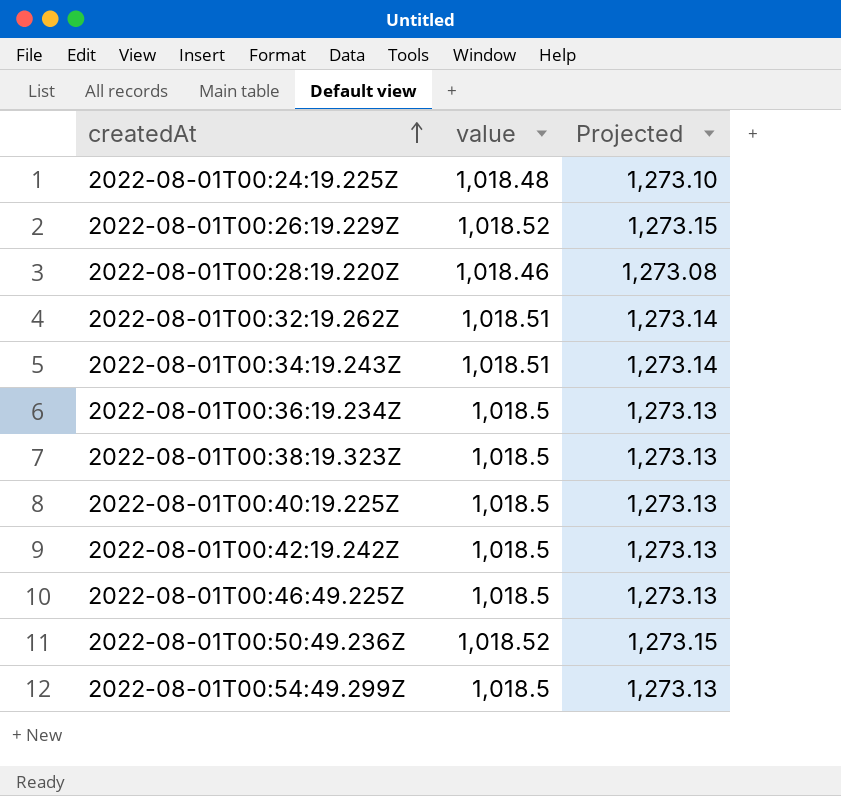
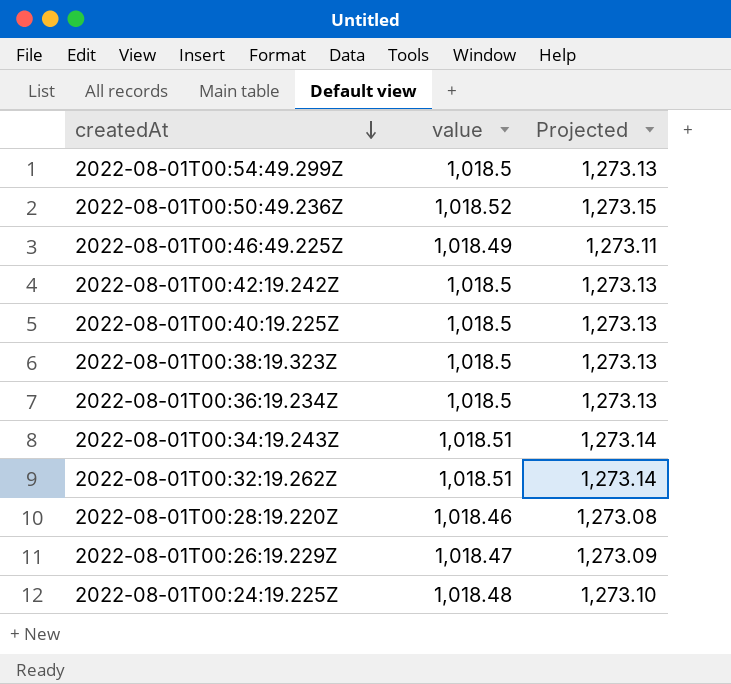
row order: createdAt ascending -> createdAt descending
2022-08-01T00:46:49.225Z | value: 1,018.5 -> 1,018.49
2022-08-01T00:46:49.225Z | Projected: 1,273.13 -> 1,273.11
2022-08-01T00:26:19.229Z | value: 1,018.52 -> 1,018.47
2022-08-01T00:26:19.229Z | Projected: 1,273.15 -> 1,273.09

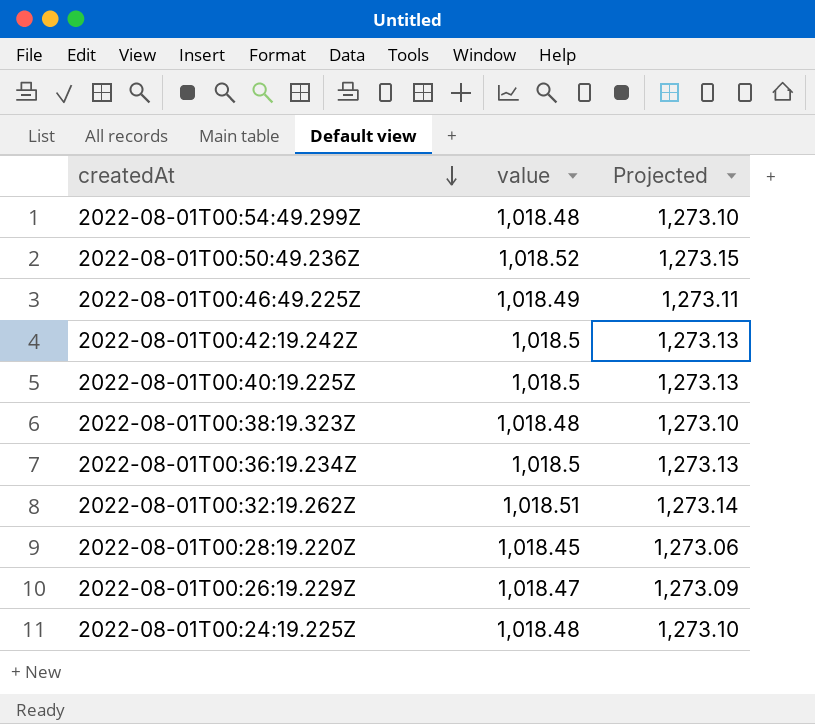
row 2022-08-01T00:34:19.243Z: 1,018.51 | 1,273.14 -> none
2022-08-01T00:54:49.299Z | value: 1,018.5 -> 1,018.48
2022-08-01T00:54:49.299Z | Projected: 1,273.13 -> 1,273.10
2022-08-01T00:38:19.323Z | value: 1,018.5 -> 1,018.48
2022-08-01T00:38:19.323Z | Projected: 1,273.13 -> 1,273.10
2022-08-01T00:28:19.220Z | value: 1,018.46 -> 1,018.45
2022-08-01T00:28:19.220Z | Projected: 1,273.08 -> 1,273.06

